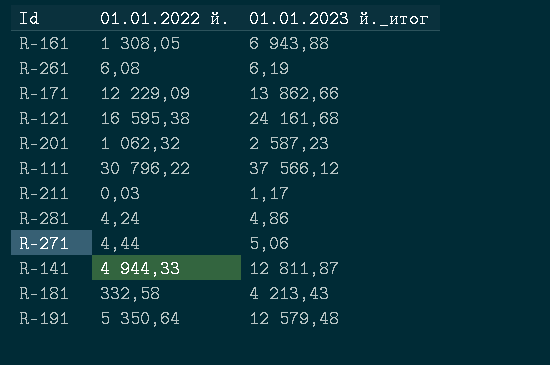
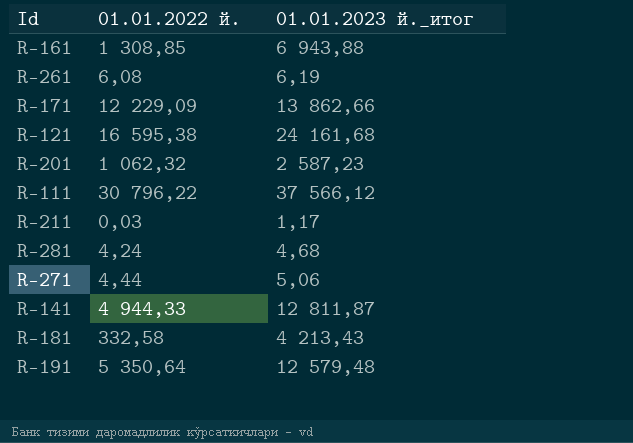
R-161 | 01.01.2022 й.: 1 308,05 -> 1 308,85
R-281 | 01.01.2023 й._итог: 4,86 -> 4,68

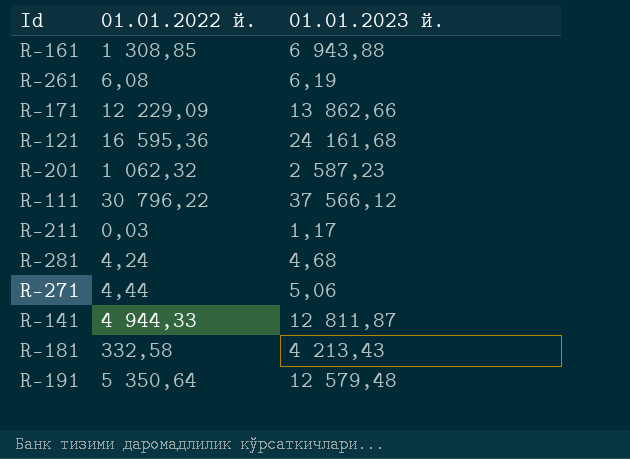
column name: 01.01.2023 й._итог -> 01.01.2023 й.
R-121 | 01.01.2022 й.: 16 595,38 -> 16 595,36

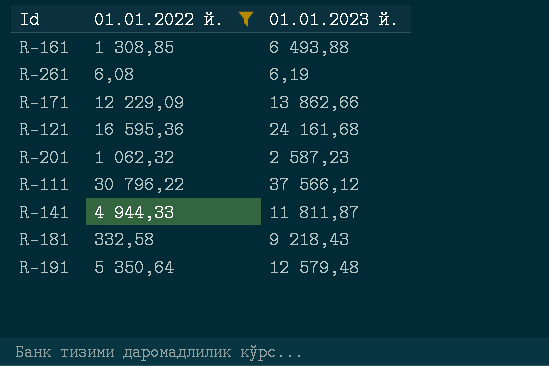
filter: none -> 01.01.2022 й. >= 6,08
R-161 | 01.01.2023 й.: 6 943,88 -> 6 493,88
R-141 | 01.01.2023 й.: 12 811,87 -> 11 811,87
R-181 | 01.01.2023 й.: 4 213,43 -> 9 218,43

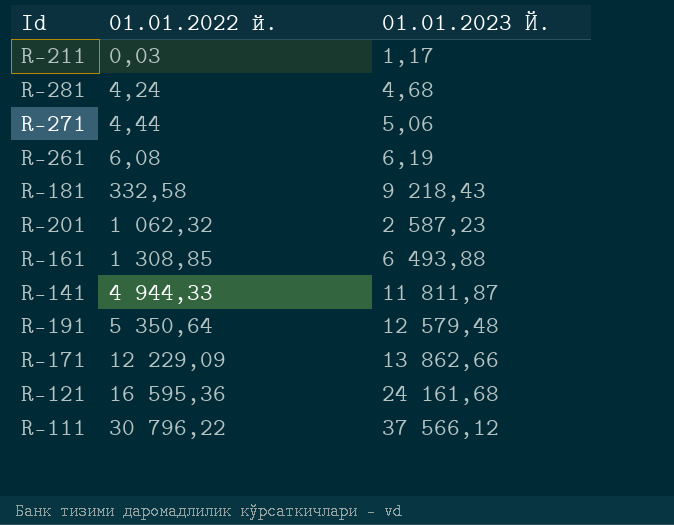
filter: 01.01.2022 й. >= 6,08 -> none
row order: none -> 01.01.2022 й. ascending
column name: 01.01.2023 й. -> 01.01.2023 Й.

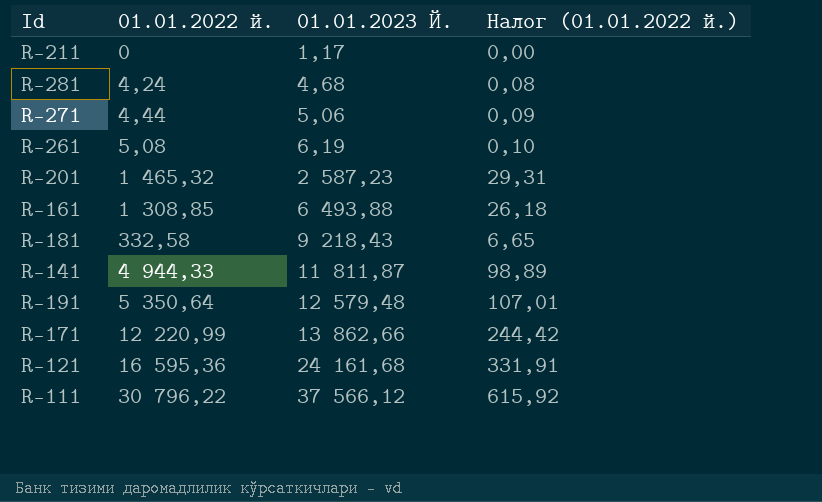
row order: 01.01.2022 й. ascending -> 01.01.2023 Й. ascending
column Налог (01.01.2022 й.) | formula: none -> [01.01.2022 й.] * 0,02
R-211 | 01.01.2022 й.: 0,03 -> 0
R-261 | 01.01.2022 й.: 6,08 -> 5,08
R-201 | 01.01.2022 й.: 1 062,32 -> 1 465,32
R-171 | 01.01.2022 й.: 12 229,09 -> 12 220,99

